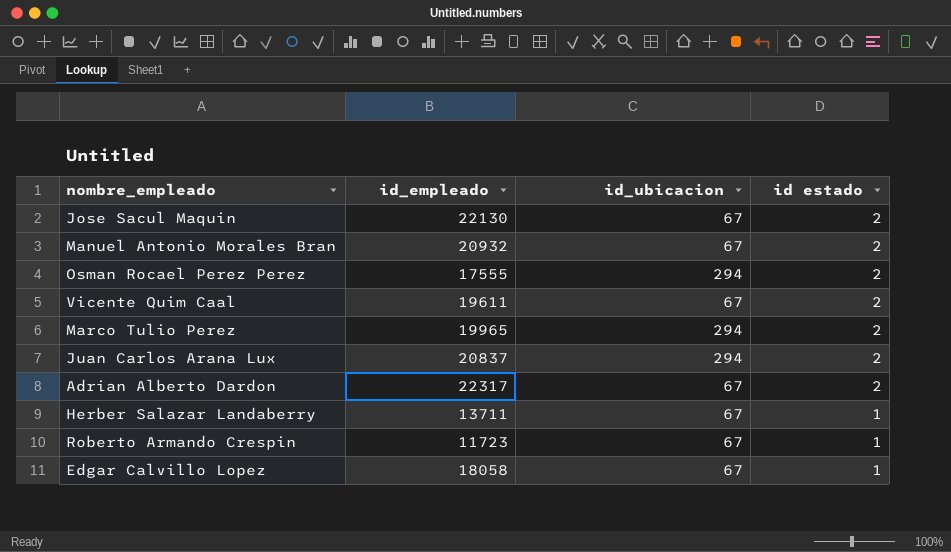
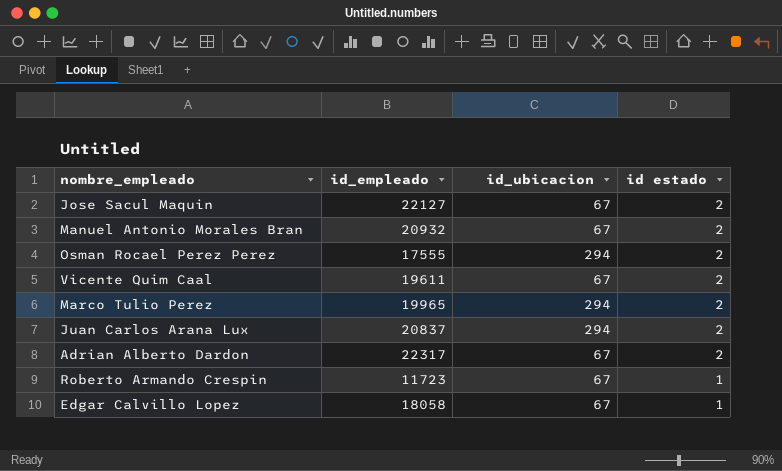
row Herber Salazar Landaberry: 13711 | 67 | 1 -> none
Jose Sacul Maquin | id_empleado: 22130 -> 22127

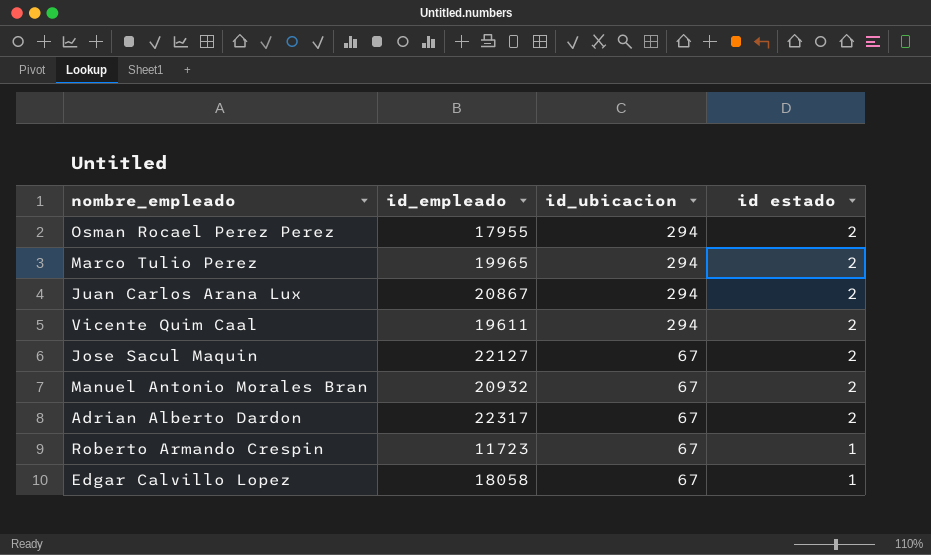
row order: id estado descending -> id_ubicacion descending
Osman Rocael Perez Perez | id_empleado: 17555 -> 17955
Juan Carlos Arana Lux | id_empleado: 20837 -> 20867
Vicente Quim Caal | id_ubicacion: 67 -> 294

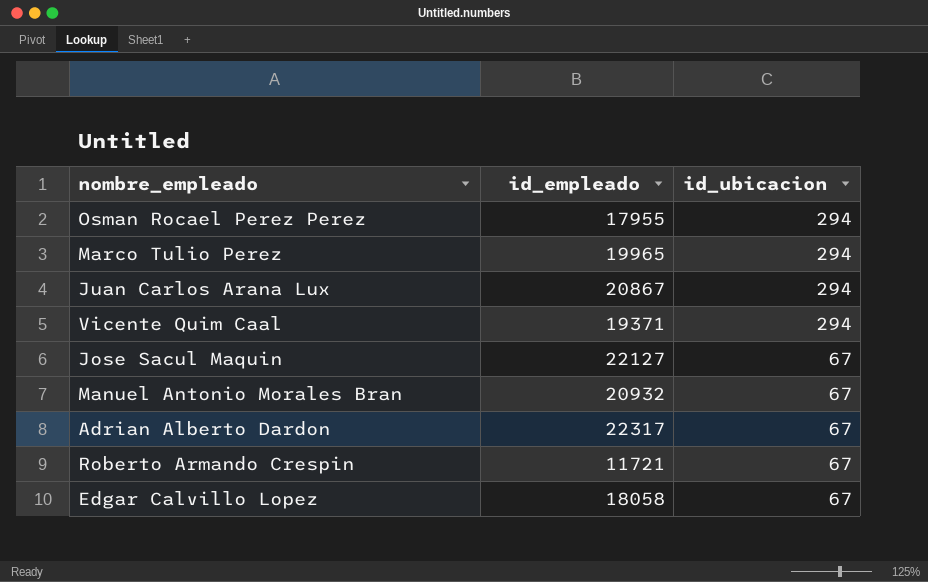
column id estado | position: 4 -> none
Vicente Quim Caal | id_empleado: 19611 -> 19371
Roberto Armando Crespin | id_empleado: 11723 -> 11721

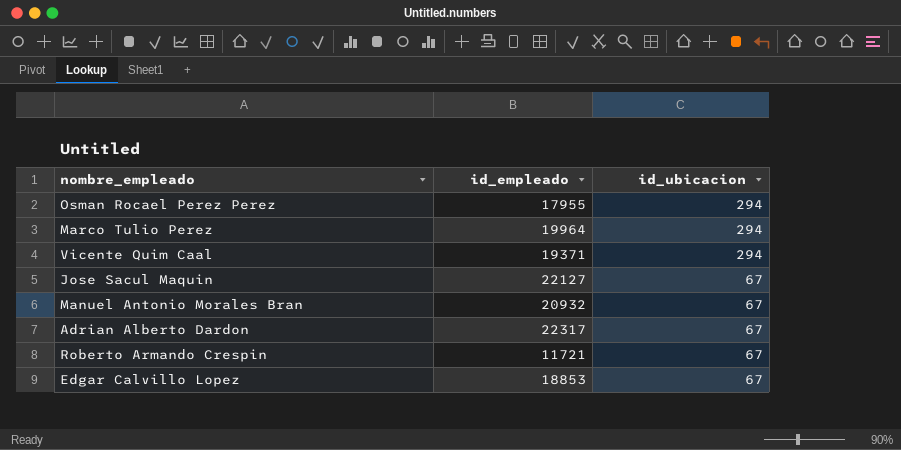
row Juan Carlos Arana Lux: 20867 | 294 -> none
Marco Tulio Perez | id_empleado: 19965 -> 19964
Edgar Calvillo Lopez | id_empleado: 18058 -> 18853

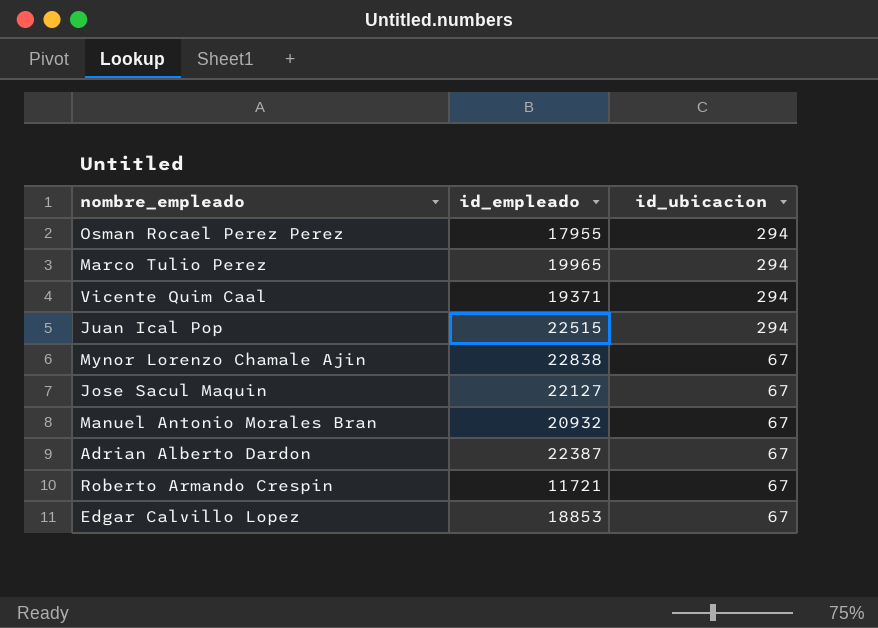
Marco Tulio Perez | id_empleado: 19964 -> 19965
row Juan Ical Pop: none -> 22515 | 294
row Mynor Lorenzo Chamale Ajin: none -> 22838 | 67
Adrian Alberto Dardon | id_empleado: 22317 -> 22387

